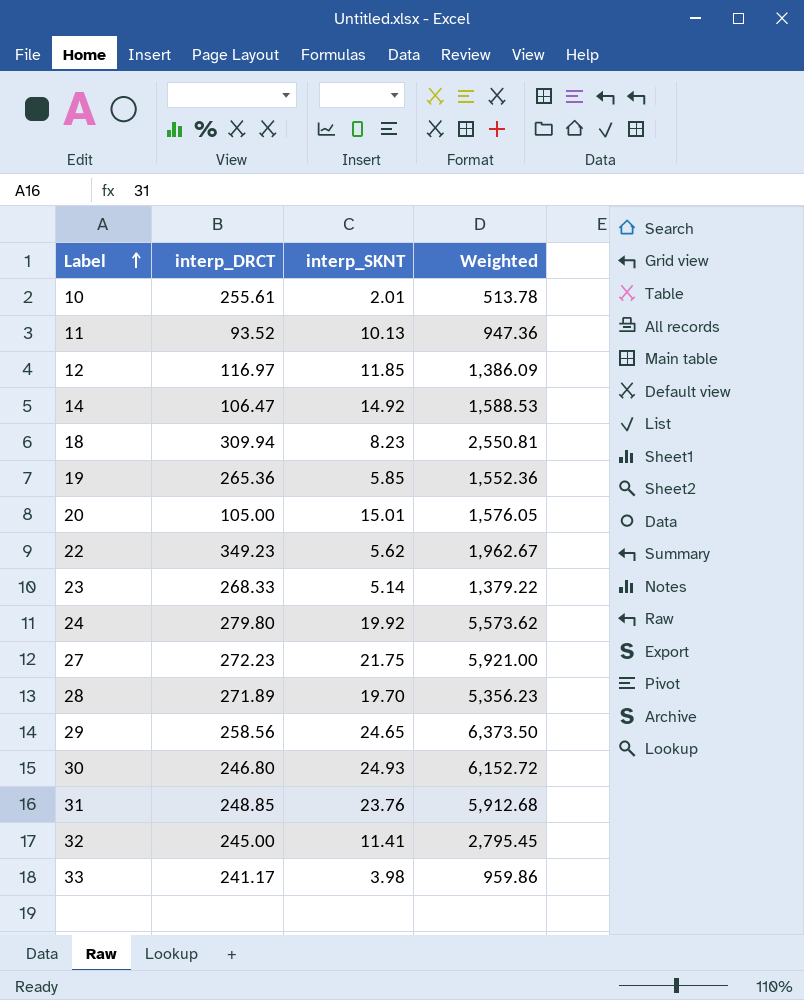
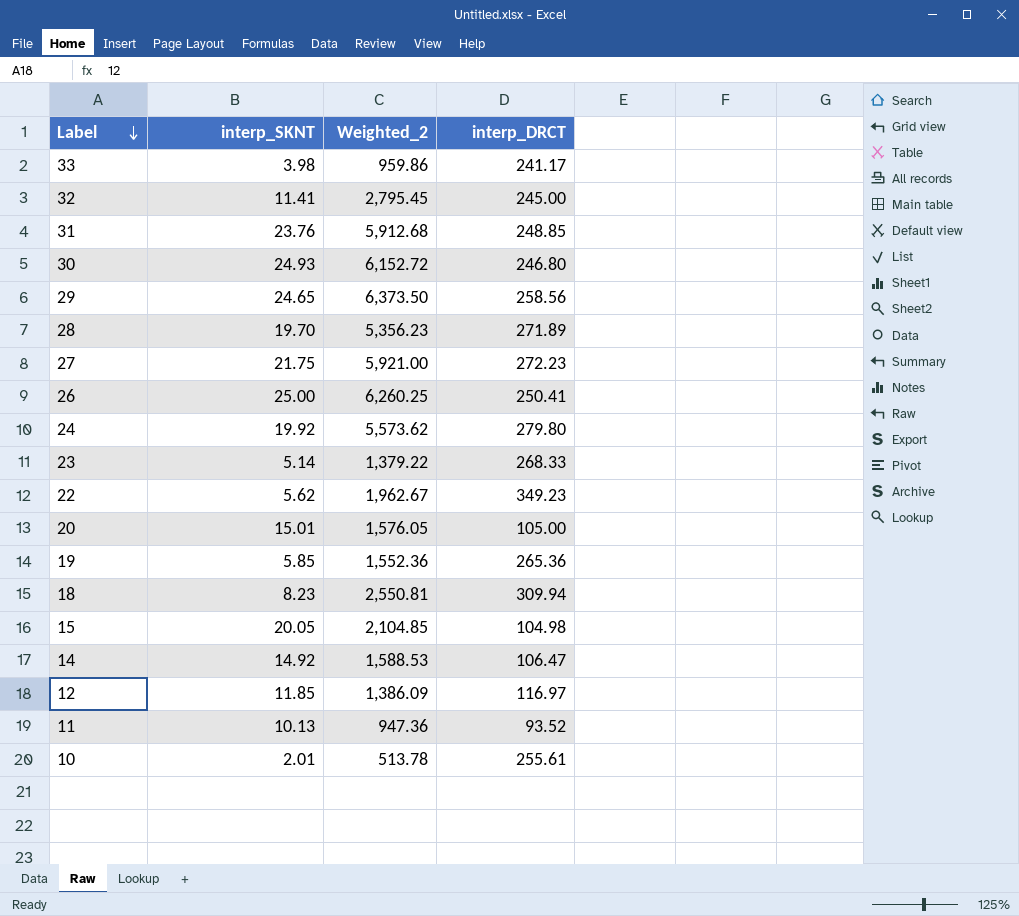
row order: Label ascending -> Label descending
column name: Weighted -> Weighted_2
column interp_DRCT | position: 2 -> 4
row 26: none -> 25.00 | 6,260.25 | 250.41
row 15: none -> 20.05 | 2,104.85 | 104.98

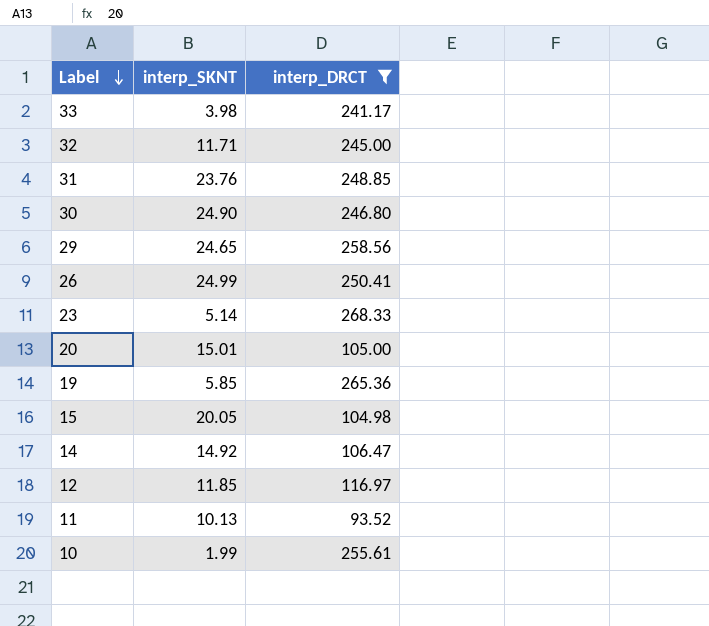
filter: none -> interp_DRCT <= 268.33
column Weighted_2 | formula: [interp_SKNT] * [interp_DRCT] -> none
32 | interp_SKNT: 11.41 -> 11.71
30 | interp_SKNT: 24.93 -> 24.90
26 | interp_SKNT: 25.00 -> 24.99
10 | interp_SKNT: 2.01 -> 1.99

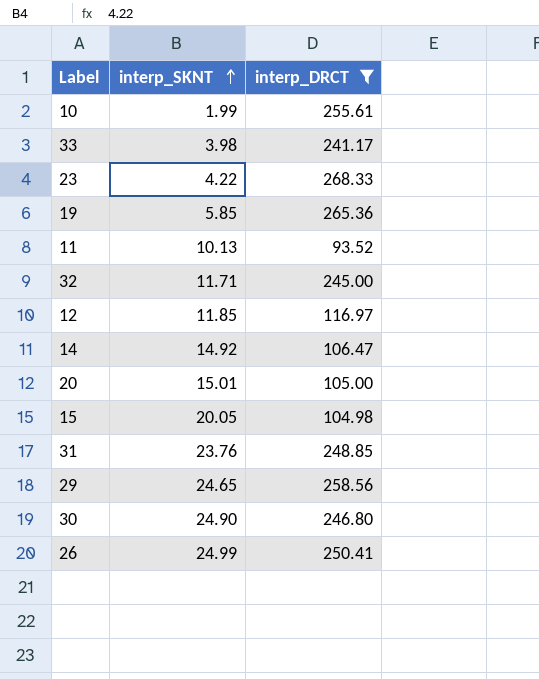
row order: Label descending -> interp_SKNT ascending
23 | interp_SKNT: 5.14 -> 4.22

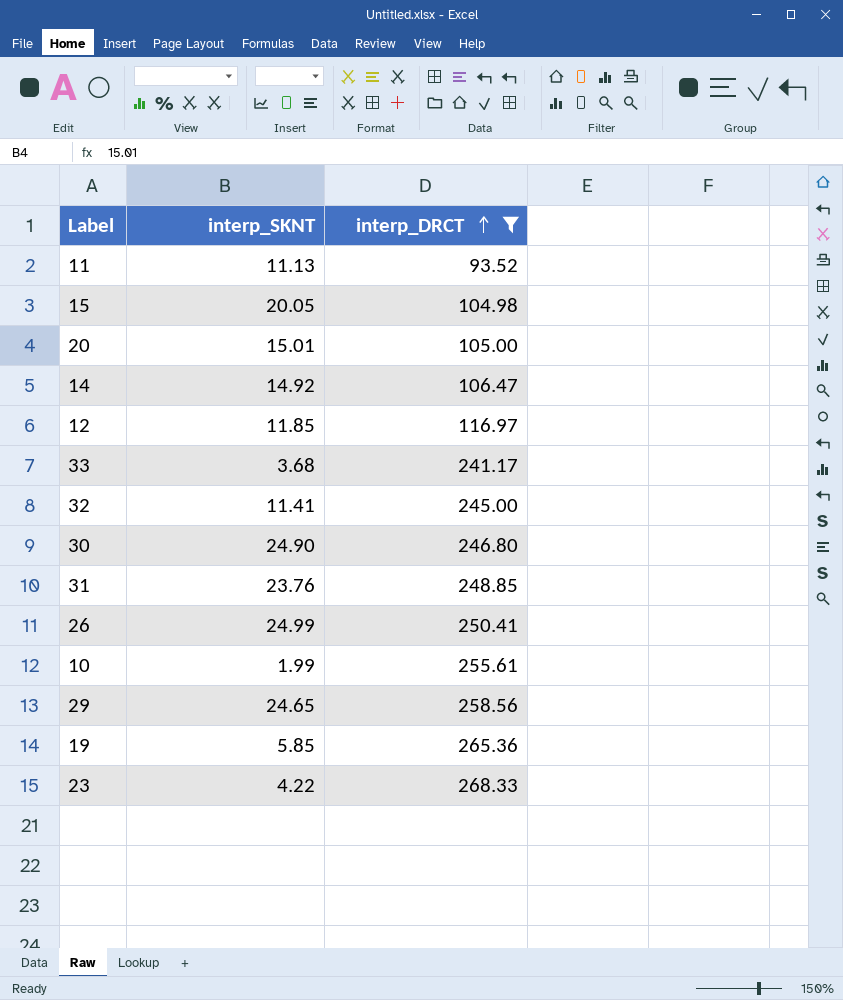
row order: interp_SKNT ascending -> interp_DRCT ascending
11 | interp_SKNT: 10.13 -> 11.13
33 | interp_SKNT: 3.98 -> 3.68
32 | interp_SKNT: 11.71 -> 11.41

